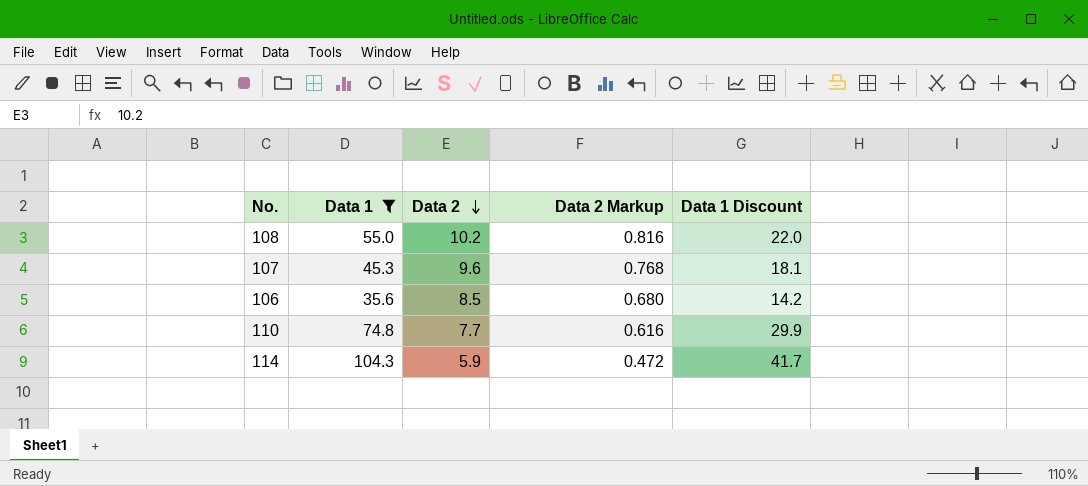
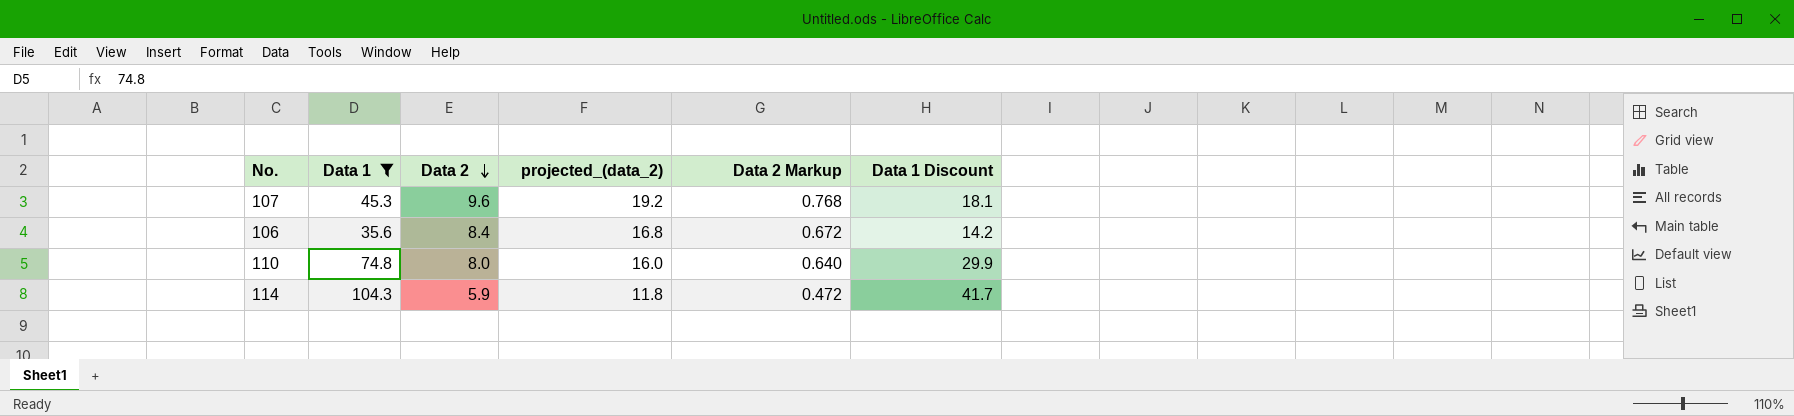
column projected_(data_2) | formula: none -> [Data 2] * 2
row 108: 55.0 | 10.2 | 0.816 | 22.0 -> none
106 | Data 2: 8.5 -> 8.4
106 | Data 2 Markup: 0.680 -> 0.672
110 | Data 2: 7.7 -> 8.0
110 | Data 2 Markup: 0.616 -> 0.640

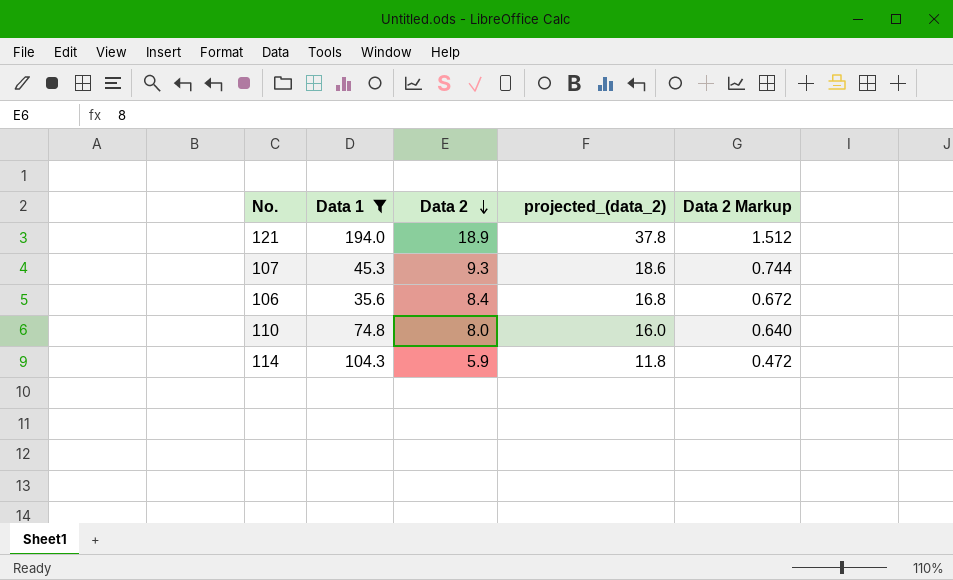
column Data 1 Discount | formula: [Data 1] * 0.4 -> none
row 121: none -> 194.0 | 18.9 | 37.8 | 1.512
107 | Data 2: 9.6 -> 9.3
107 | projected_(data_2): 19.2 -> 18.6
107 | Data 2 Markup: 0.768 -> 0.744

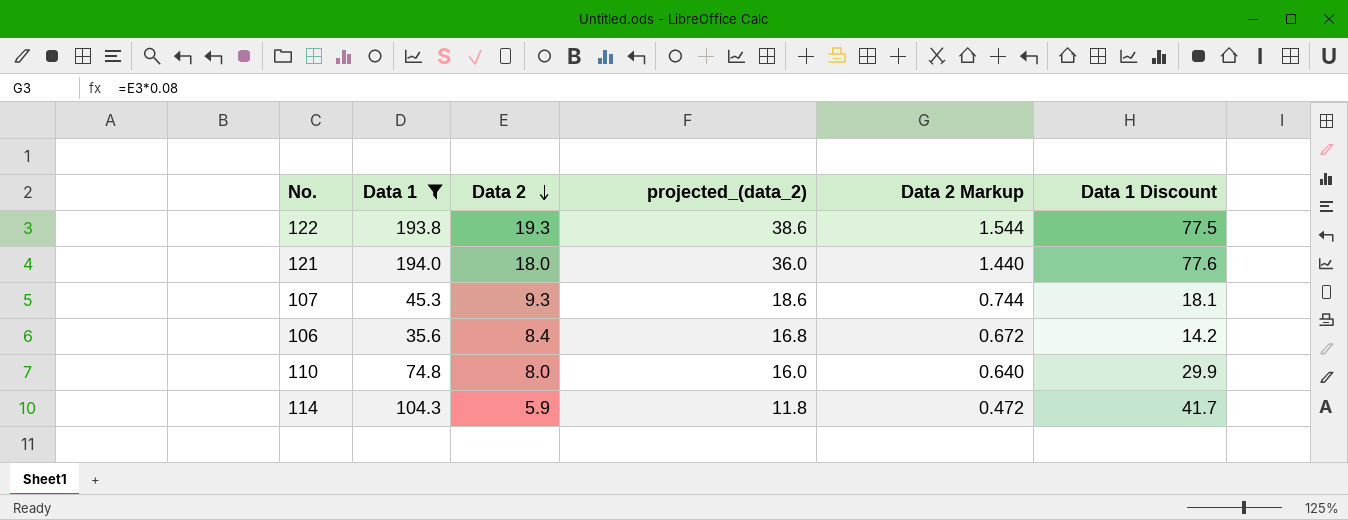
column Data 1 Discount | formula: none -> [Data 1] * 0.4
row 122: none -> 193.8 | 19.3 | 38.6 | 1.544 | 77.5
121 | Data 2: 18.9 -> 18.0
121 | projected_(data_2): 37.8 -> 36.0
121 | Data 2 Markup: 1.512 -> 1.440

